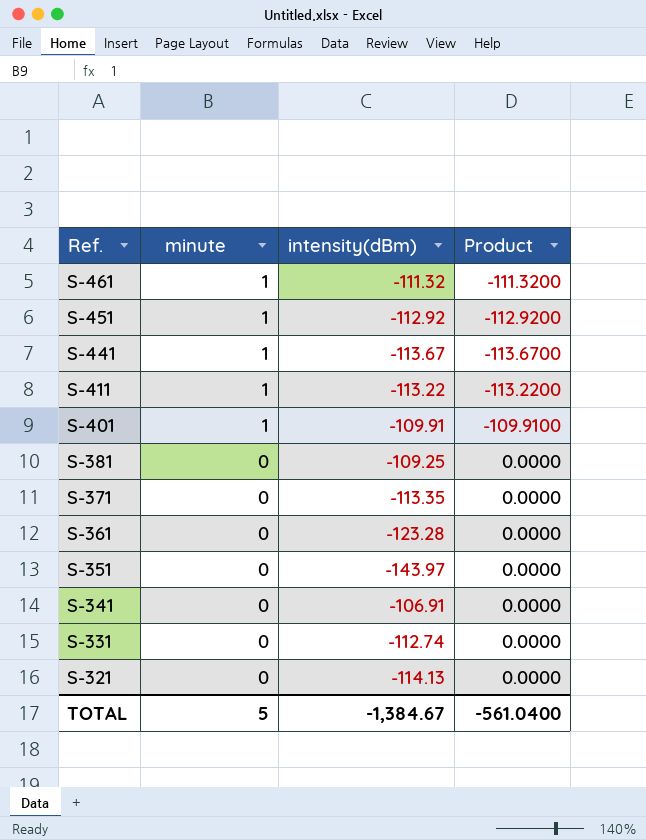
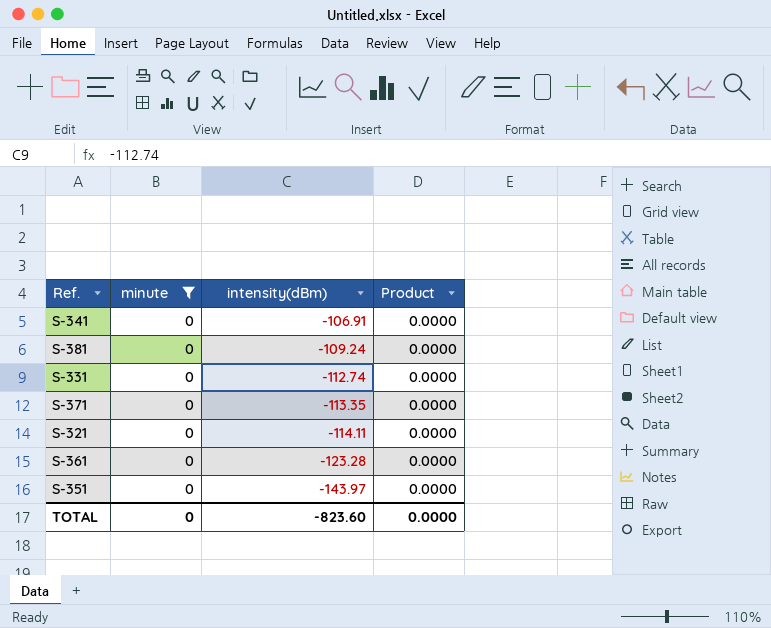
filter: none -> minute = 0
row order: Ref. descending -> intensity(dBm) descending
S-381 | intensity(dBm): -109.25 -> -109.24
S-321 | intensity(dBm): -114.13 -> -114.11
TOTAL | minute: 5 -> 0
TOTAL | intensity(dBm): -1,384.67 -> -823.60
TOTAL | Product: -561.0400 -> 0.0000

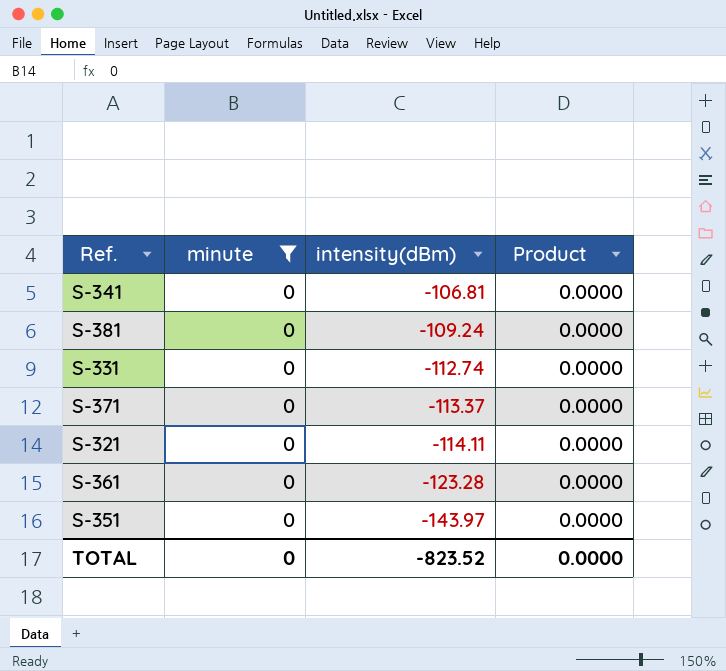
S-341 | intensity(dBm): -106.91 -> -106.81
S-371 | intensity(dBm): -113.35 -> -113.37
TOTAL | intensity(dBm): -823.60 -> -823.52

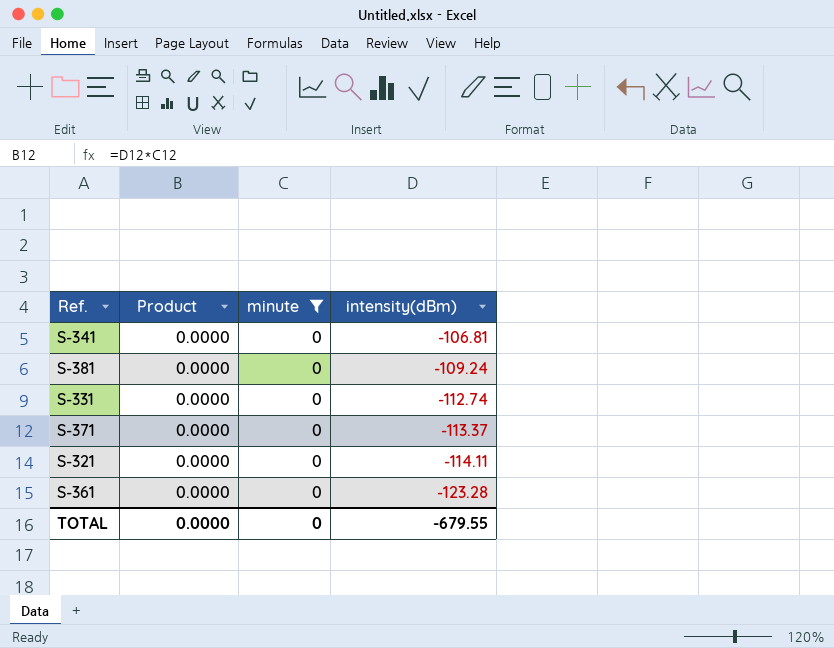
column Product | position: 4 -> 2
row S-351: 0 | -143.97 | 0.0000 -> none
TOTAL | intensity(dBm): -823.52 -> -679.55

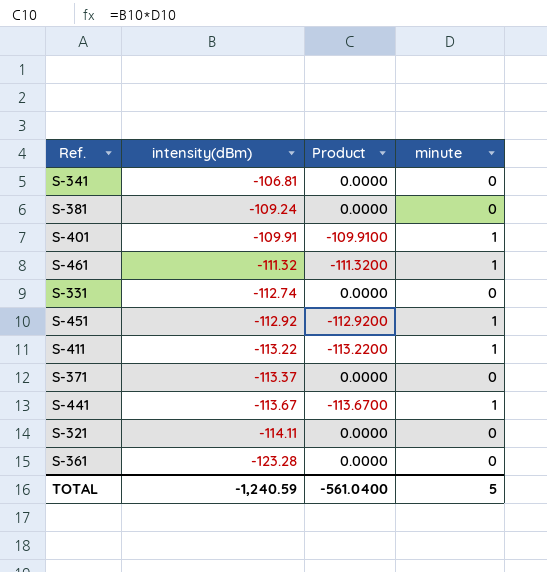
filter: minute = 0 -> none
column intensity(dBm) | position: 4 -> 2
TOTAL | intensity(dBm): -679.55 -> -1,240.59
TOTAL | Product: 0.0000 -> -561.0400
TOTAL | minute: 0 -> 5

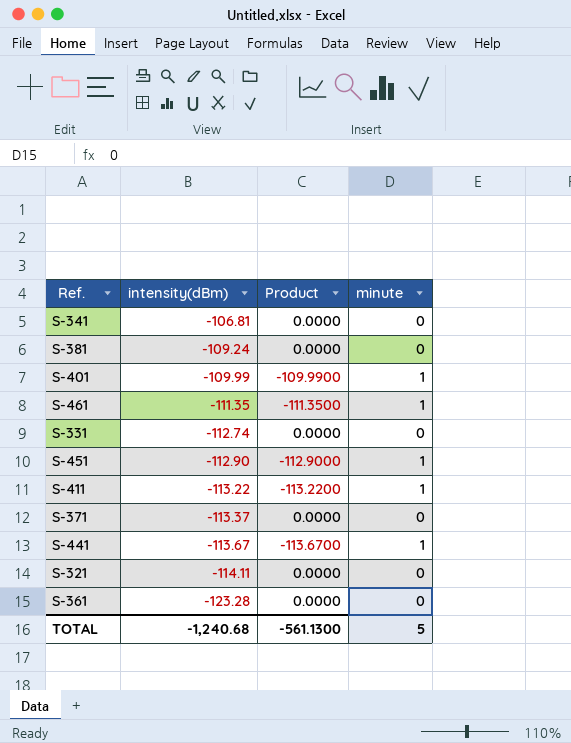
S-401 | intensity(dBm): -109.91 -> -109.99
S-401 | Product: -109.9100 -> -109.9900
S-461 | intensity(dBm): -111.32 -> -111.35
S-461 | Product: -111.3200 -> -111.3500
S-451 | intensity(dBm): -112.92 -> -112.90
S-451 | Product: -112.9200 -> -112.9000
TOTAL | intensity(dBm): -1,240.59 -> -1,240.68
TOTAL | Product: -561.0400 -> -561.1300

